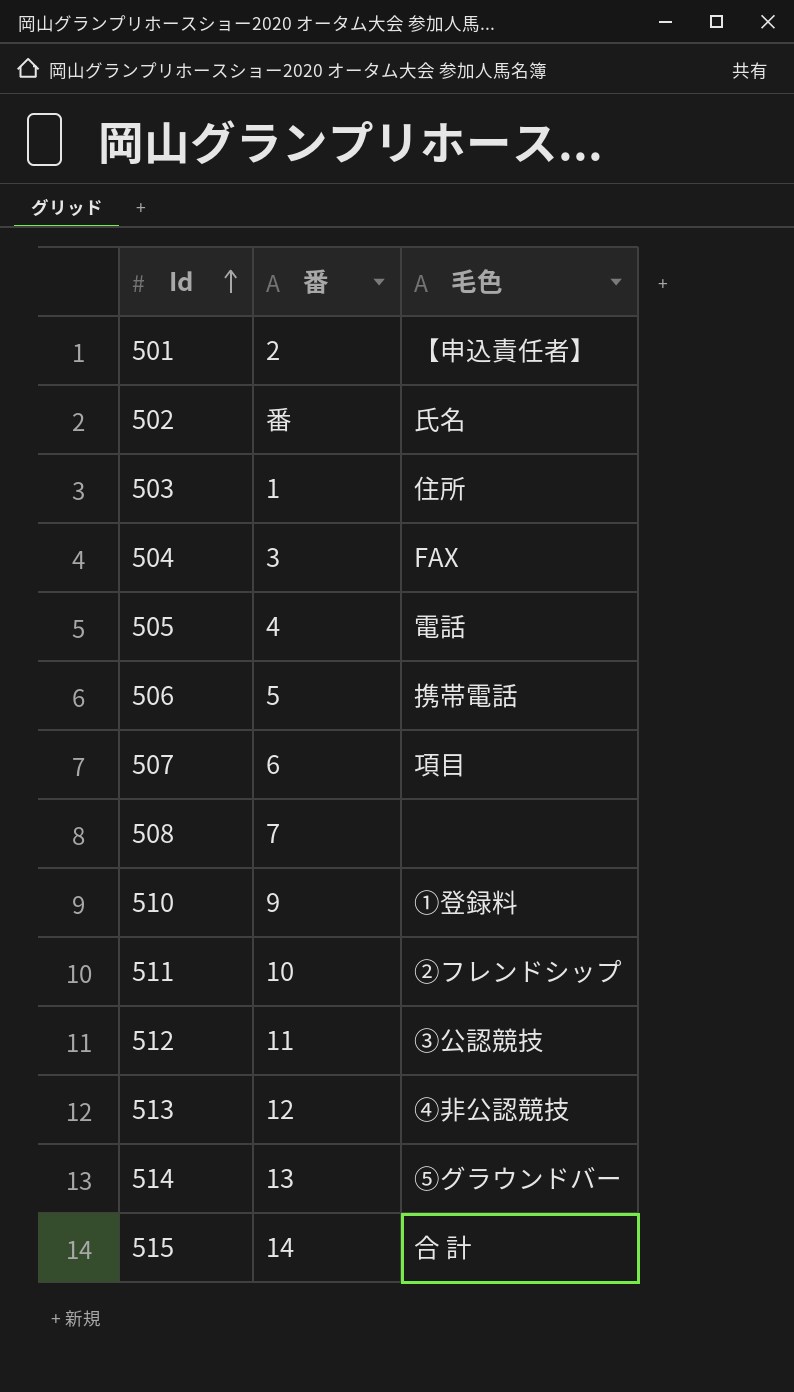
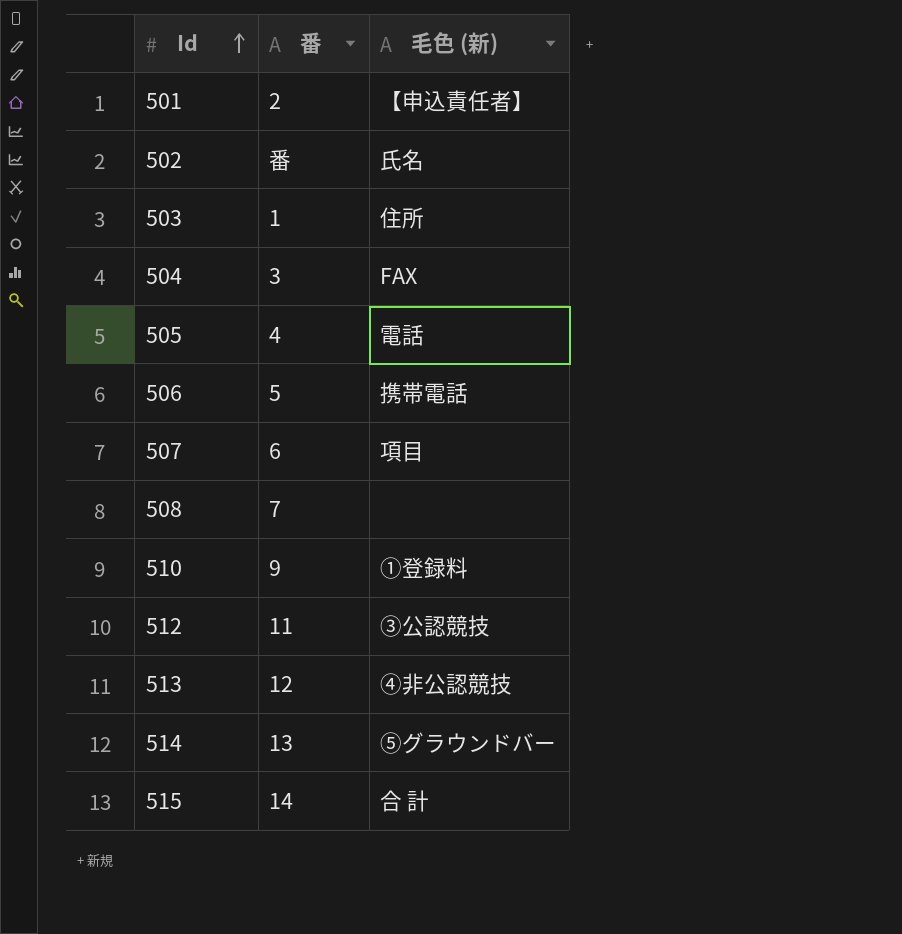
column name: 毛色 -> 毛色 (新)
row 511: 10 | ②フレンドシップ -> none

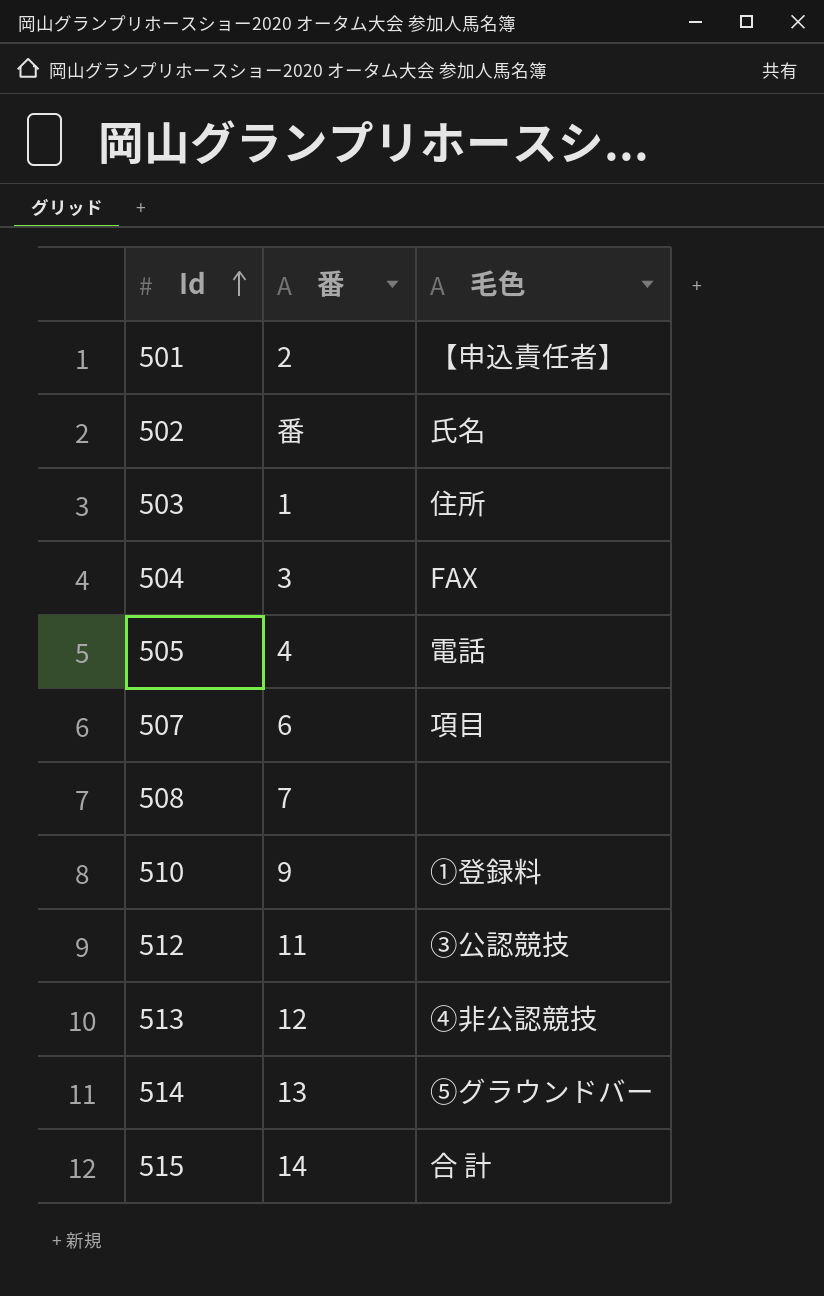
column name: 毛色 (新) -> 毛色
row 506: 5 | 携帯電話 -> none

